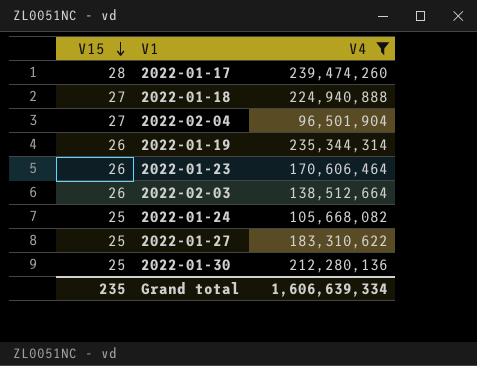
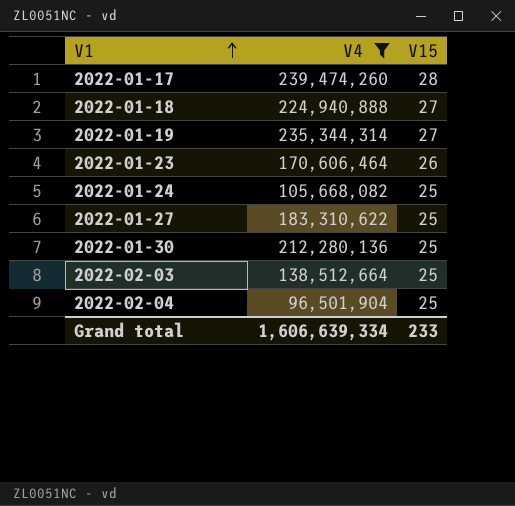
row order: V15 descending -> V1 ascending
column V15 | position: 1 -> 3
2022-01-19 | V15: 26 -> 27
2022-02-03 | V15: 26 -> 25
2022-02-04 | V15: 27 -> 25
Grand total | V15: 235 -> 233

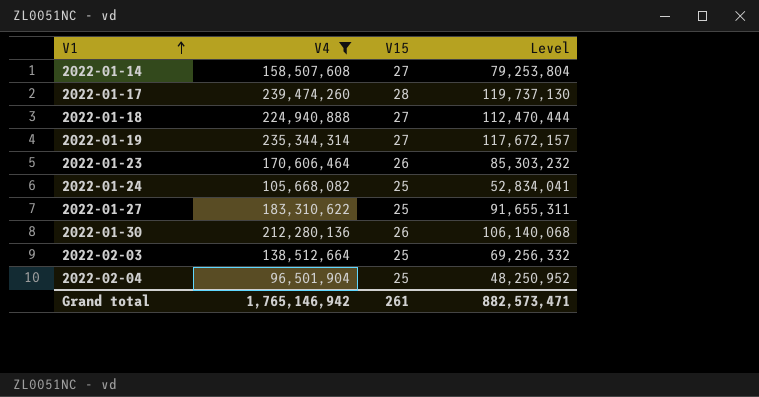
column Level | formula: none -> [V4] * 0.5
row 2022-01-14: none -> 158,507,608 | 27 | 79,253,804
2022-01-30 | V15: 25 -> 26
Grand total | V4: 1,606,639,334 -> 1,765,146,942
Grand total | V15: 233 -> 261

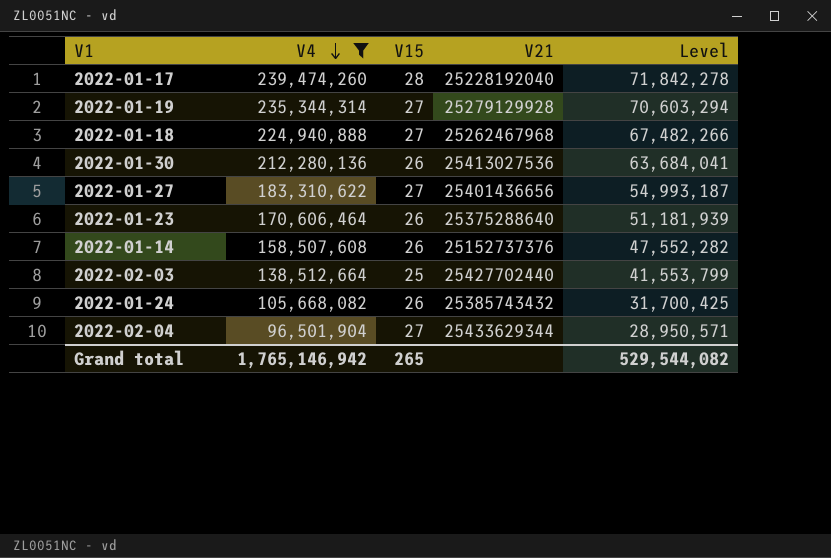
row order: V1 ascending -> V4 descending
column V21 | position: none -> 4
column Level | formula: [V4] * 0.5 -> [V4] * 0.3
2022-01-27 | V15: 25 -> 27
2022-01-14 | V15: 27 -> 26
2022-01-24 | V15: 25 -> 26
2022-02-04 | V15: 25 -> 27
Grand total | V15: 261 -> 265
Grand total | Level: 882,573,471 -> 529,544,082

